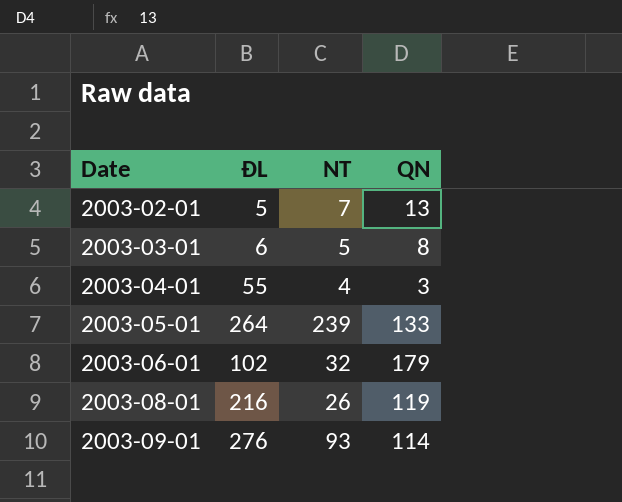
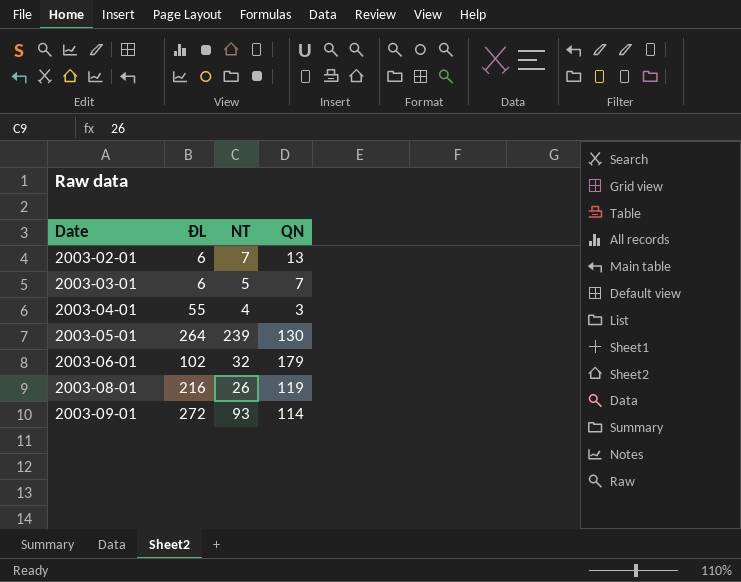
2003-02-01 | ĐL: 5 -> 6
2003-03-01 | QN: 8 -> 7
2003-05-01 | QN: 133 -> 130
2003-09-01 | ĐL: 276 -> 272

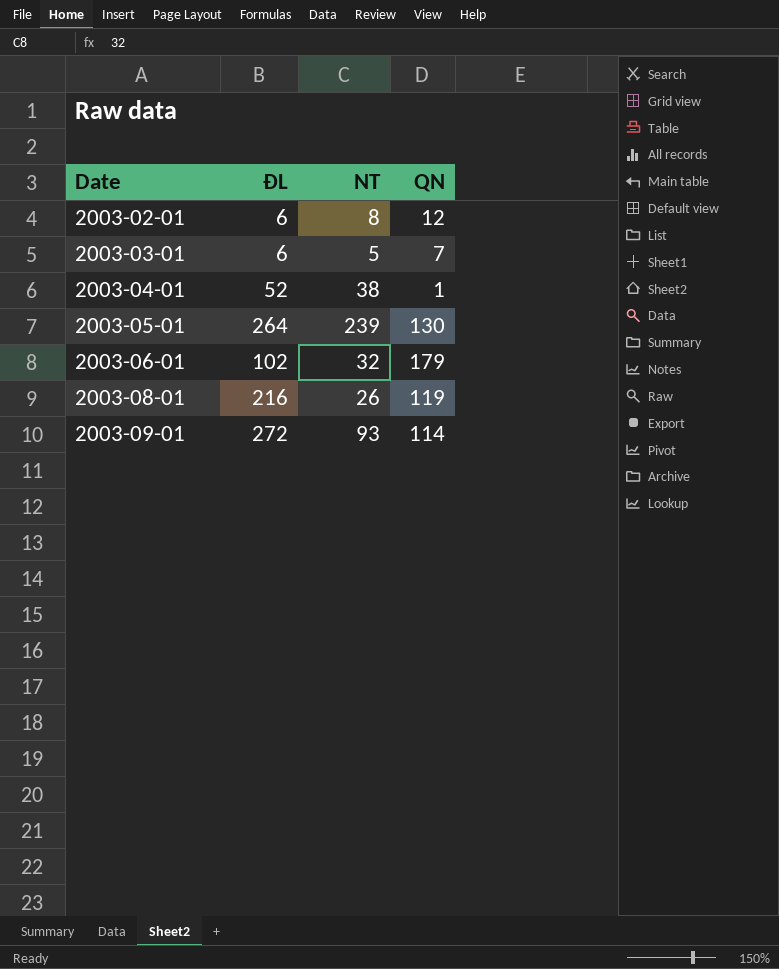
2003-02-01 | NT: 7 -> 8
2003-02-01 | QN: 13 -> 12
2003-04-01 | ĐL: 55 -> 52
2003-04-01 | NT: 4 -> 38
2003-04-01 | QN: 3 -> 1

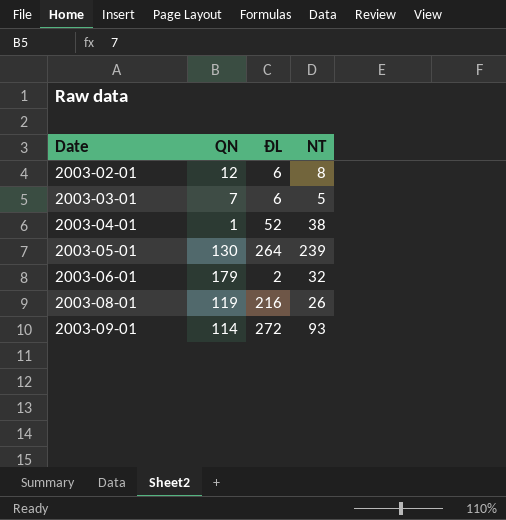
column QN | position: 4 -> 2
2003-06-01 | ĐL: 102 -> 2

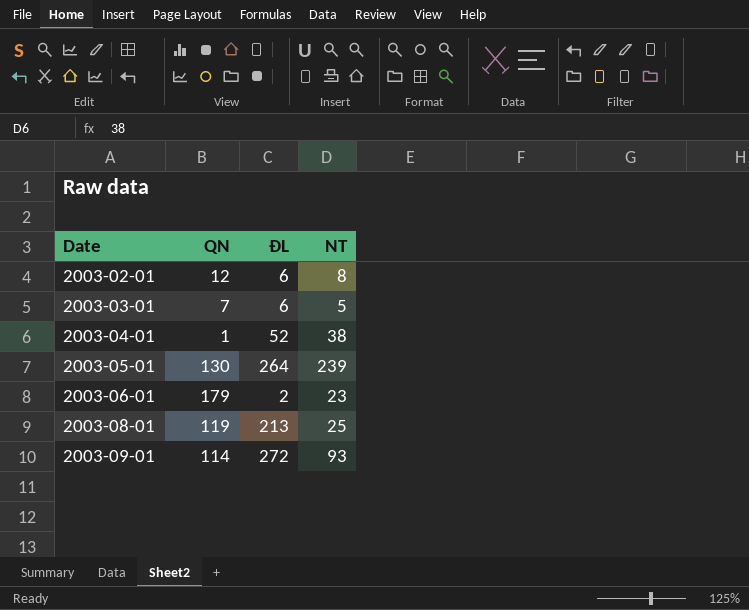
2003-06-01 | NT: 32 -> 23
2003-08-01 | ĐL: 216 -> 213
2003-08-01 | NT: 26 -> 25

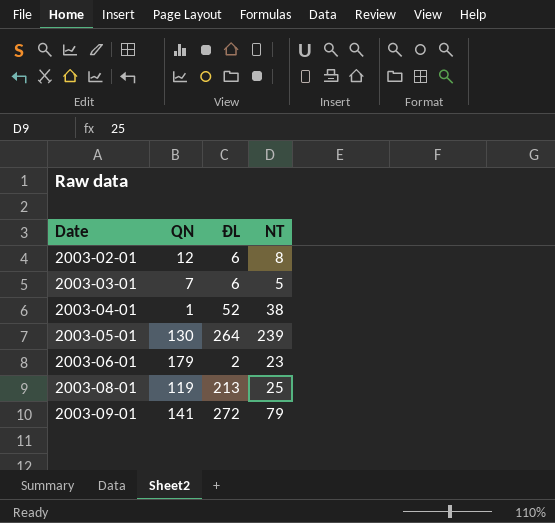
2003-09-01 | QN: 114 -> 141
2003-09-01 | NT: 93 -> 79

